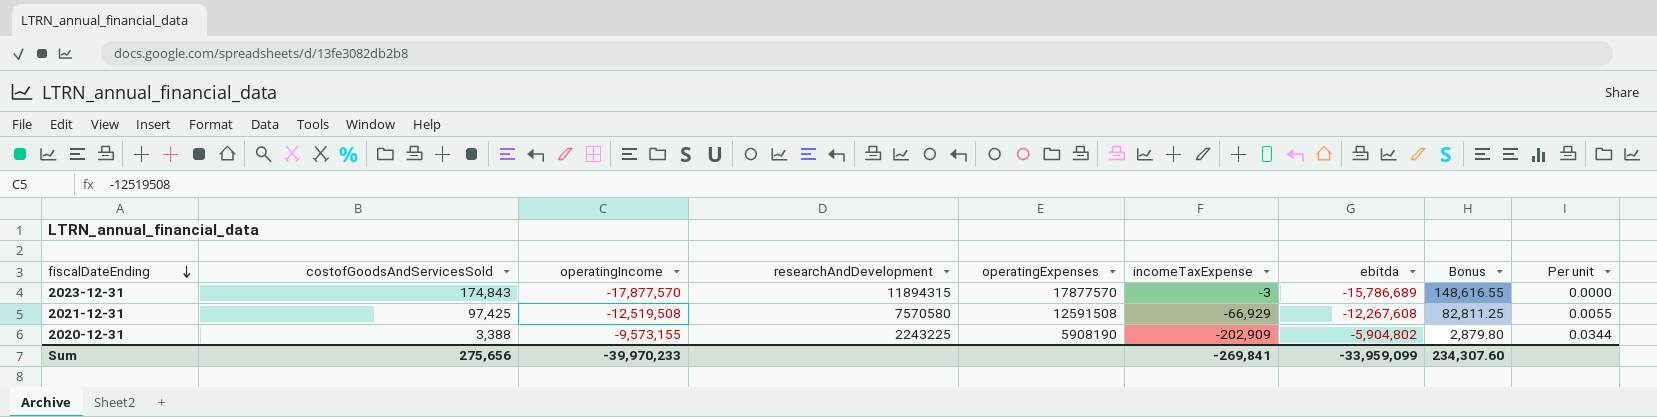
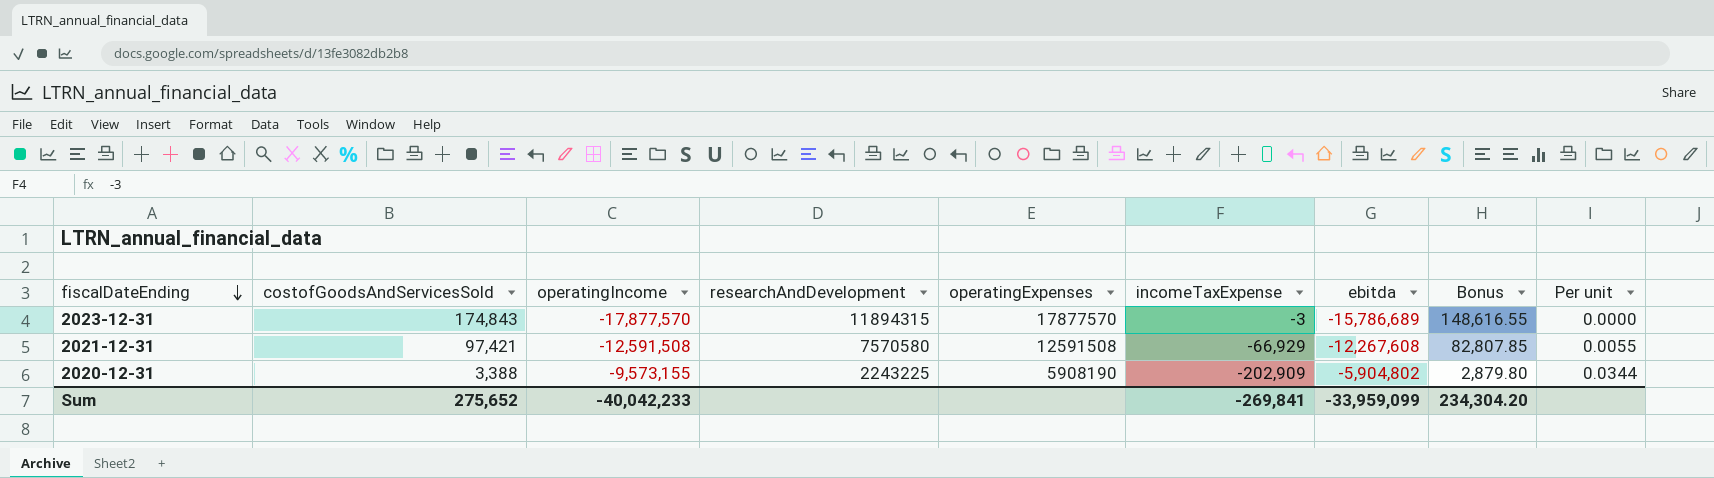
2021-12-31 | costofGoodsAndServicesSold: 97,425 -> 97,421
2021-12-31 | operatingIncome: -12,519,508 -> -12,591,508
2021-12-31 | Bonus: 82,811.25 -> 82,807.85
Sum | costofGoodsAndServicesSold: 275,656 -> 275,652
Sum | operatingIncome: -39,970,233 -> -40,042,233
Sum | Bonus: 234,307.60 -> 234,304.20

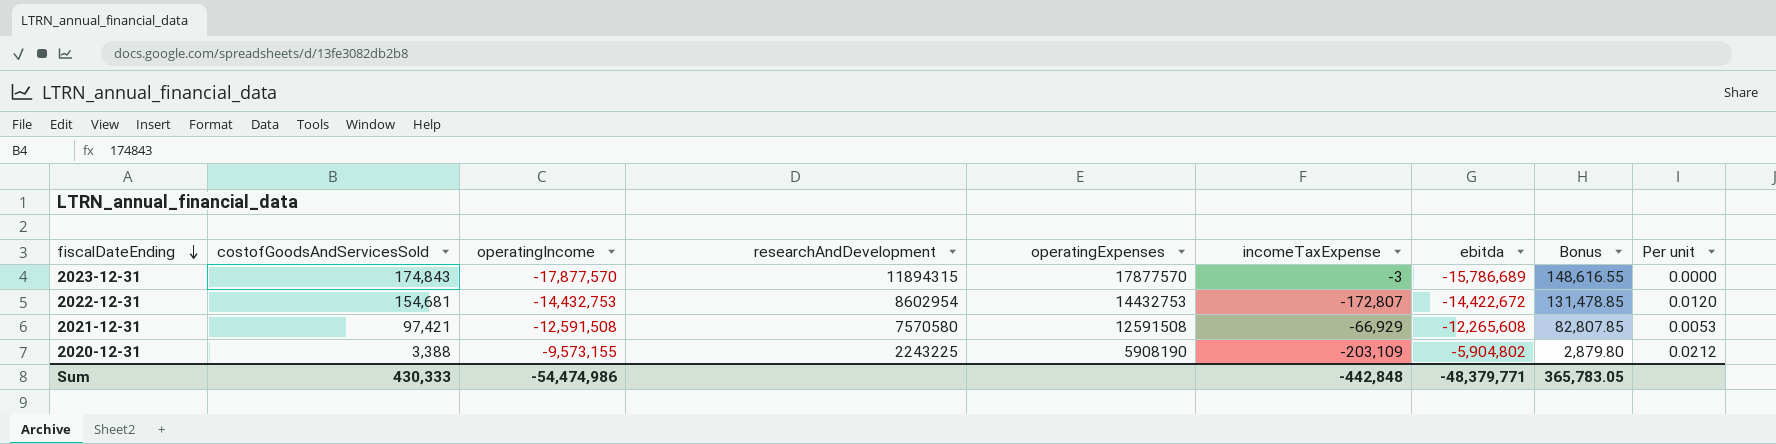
column Per unit | formula: [incomeTaxExpense] / [ebitda] -> [incomeTaxExpense] / [operatingIncome]
row 2022-12-31: none -> 154,681 | -14,432,753 | 8602954 | 14432753 | -172,807 | -14,422,672 | 131,478.85 | 0.0120
2021-12-31 | ebitda: -12,267,608 -> -12,265,608
2020-12-31 | incomeTaxExpense: -202,909 -> -203,109
Sum | costofGoodsAndServicesSold: 275,652 -> 430,333
Sum | operatingIncome: -40,042,233 -> -54,474,986
Sum | incomeTaxExpense: -269,841 -> -442,848
Sum | ebitda: -33,959,099 -> -48,379,771
Sum | Bonus: 234,304.20 -> 365,783.05

